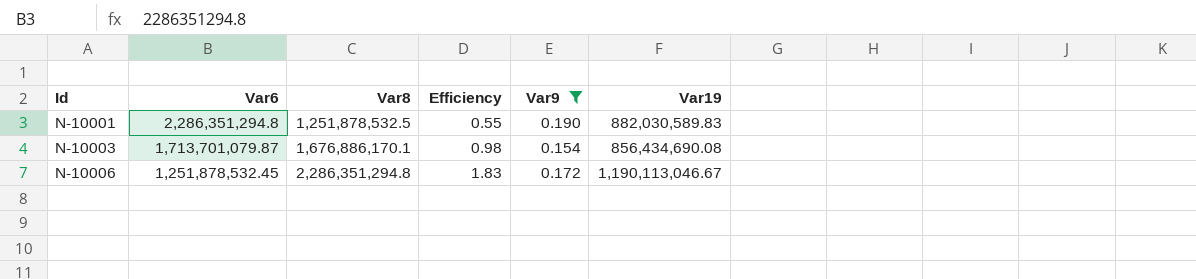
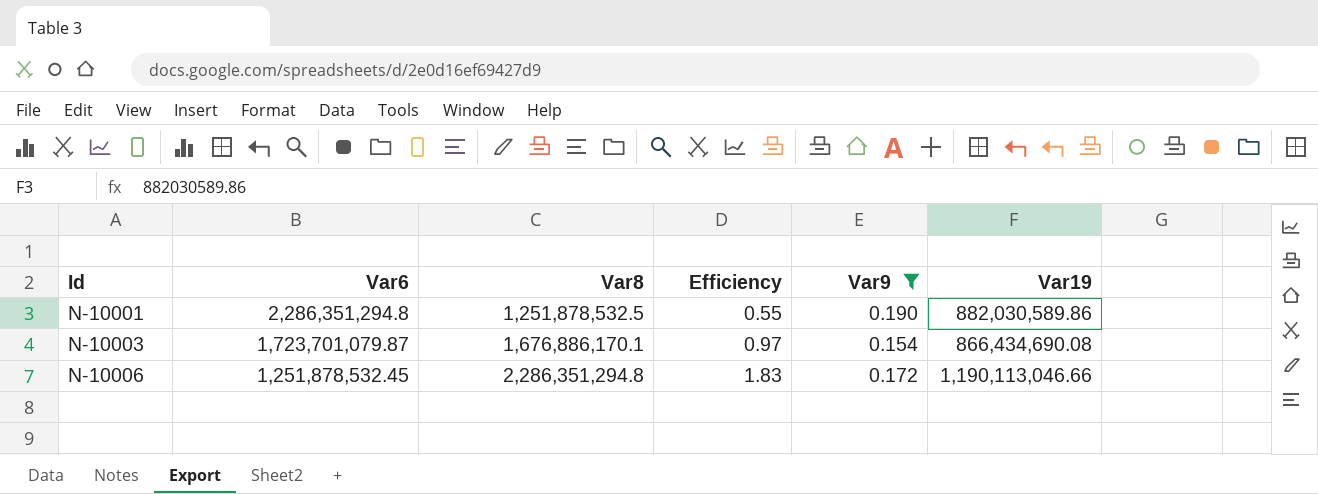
N-10001 | Var19: 882,030,589.83 -> 882,030,589.86
N-10003 | Var6: 1,713,701,079.87 -> 1,723,701,079.87
N-10003 | Efficiency: 0.98 -> 0.97
N-10003 | Var19: 856,434,690.08 -> 866,434,690.08
N-10006 | Var19: 1,190,113,046.67 -> 1,190,113,046.66

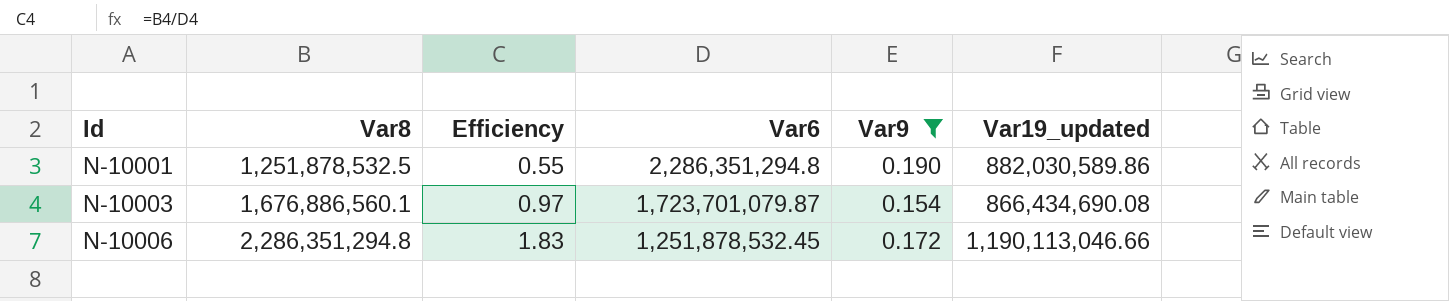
column Var6 | position: 2 -> 4
column name: Var19 -> Var19_updated
N-10003 | Var8: 1,676,886,170.1 -> 1,676,886,560.1

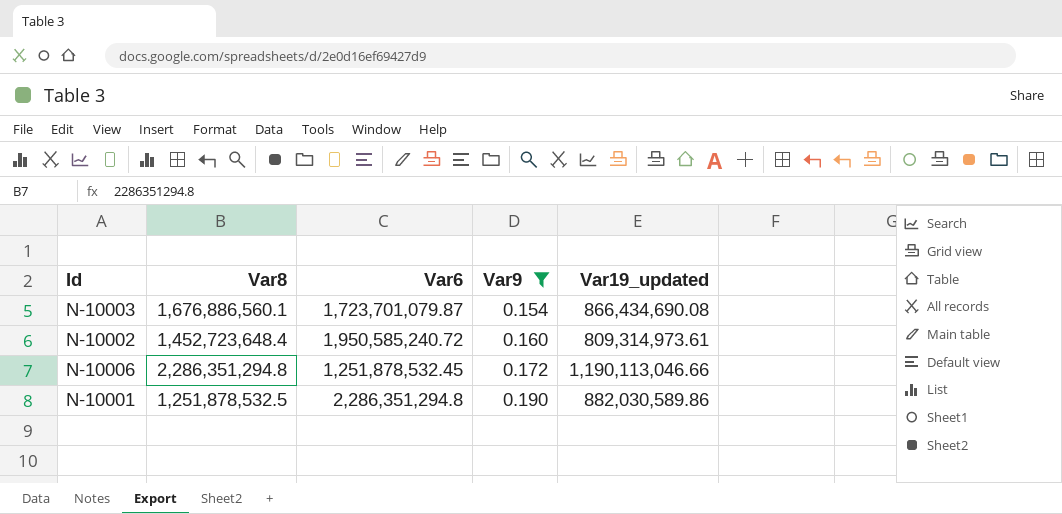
row order: Id ascending -> Var9 ascending
column Efficiency | formula: [Var8] / [Var6] -> none
row N-10002: none -> 1,452,723,648.4 | 1,950,585,240.72 | 0.160 | 809,314,973.61

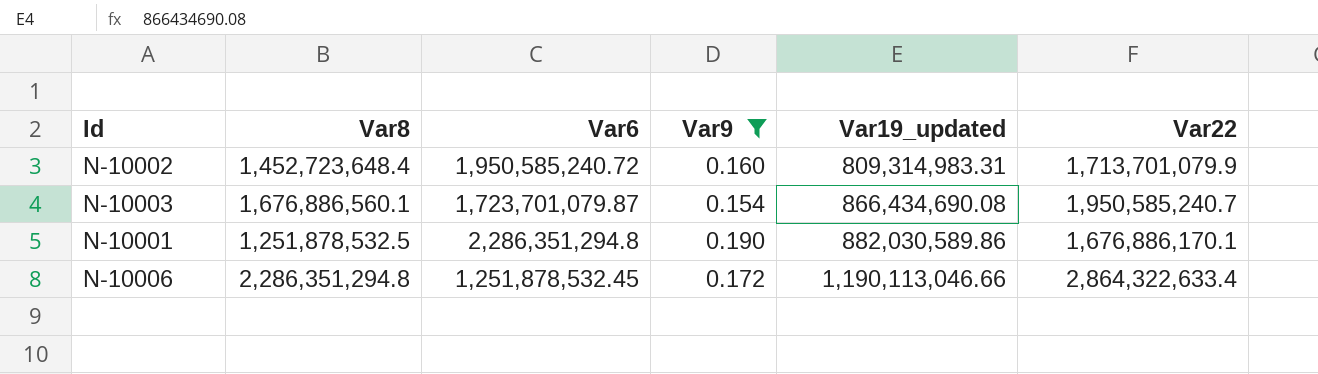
row order: Var9 ascending -> Var19_updated ascending
column Var22 | position: none -> 6
N-10002 | Var19_updated: 809,314,973.61 -> 809,314,983.31

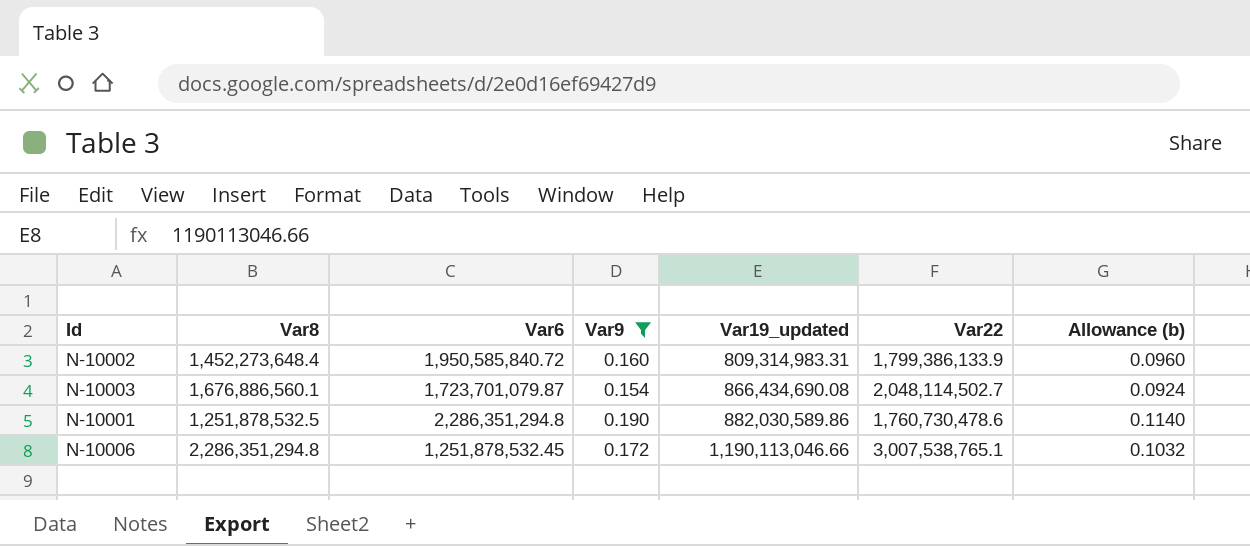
column Allowance (b) | formula: none -> [Var9] * 0.6
N-10002 | Var8: 1,452,723,648.4 -> 1,452,273,648.4
N-10002 | Var6: 1,950,585,240.72 -> 1,950,585,840.72
N-10002 | Var22: 1,713,701,079.9 -> 1,799,386,133.9
N-10003 | Var22: 1,950,585,240.7 -> 2,048,114,502.7
N-10001 | Var22: 1,676,886,170.1 -> 1,760,730,478.6
N-10006 | Var22: 2,864,322,633.4 -> 3,007,538,765.1

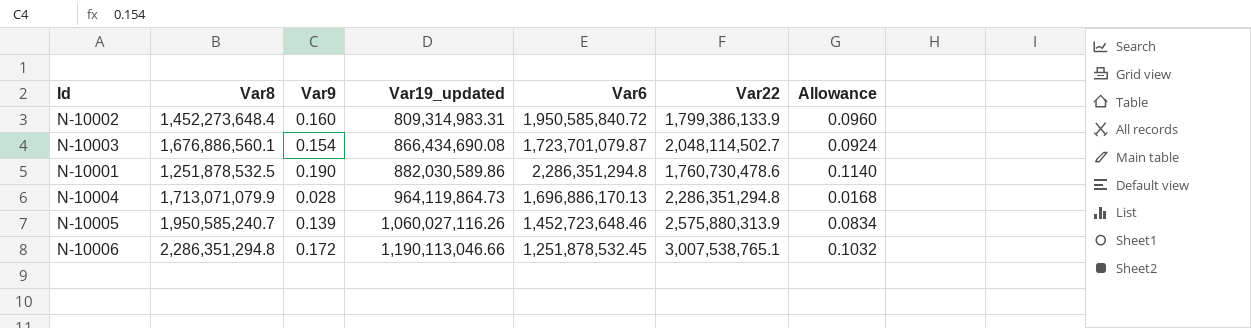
filter: Var9 >= 0.154 -> none
column Var6 | position: 3 -> 5
column name: Allowance (b) -> Allowance

